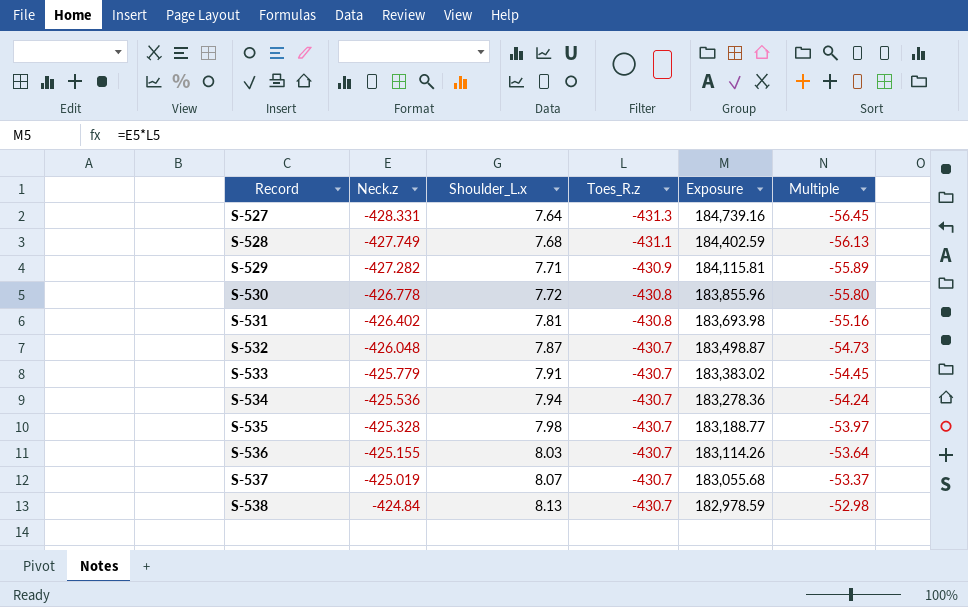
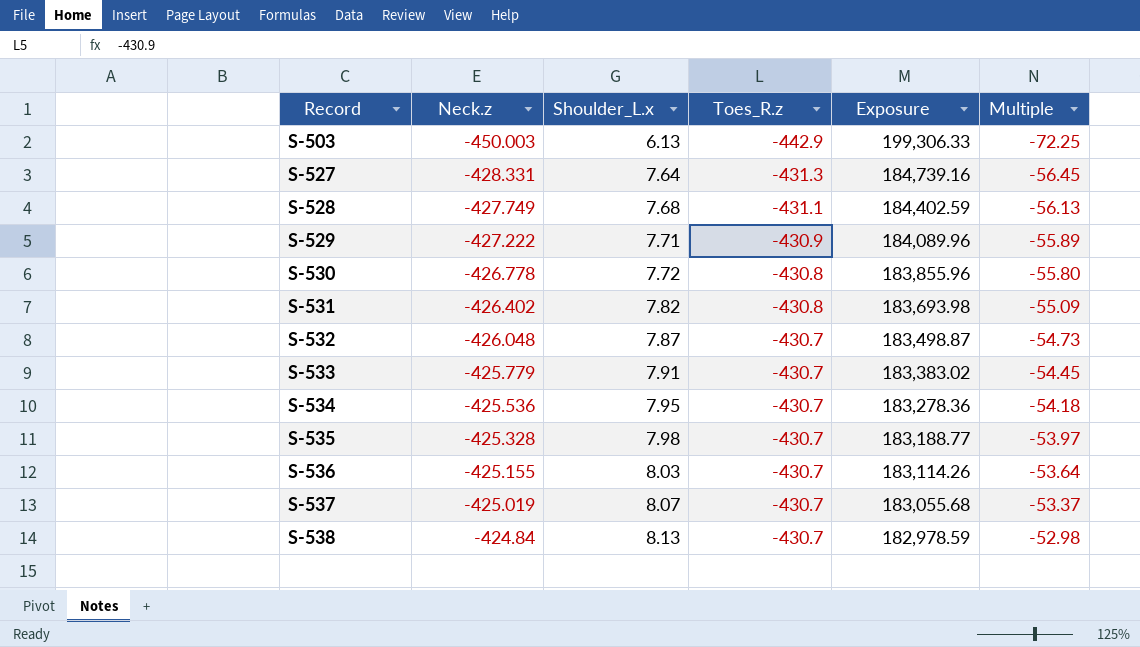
row S-503: none -> -450.003 | 6.13 | -442.9 | 199,306.33 | -72.25
S-529 | Neck.z: -427.282 -> -427.222
S-529 | Exposure: 184,115.81 -> 184,089.96
S-531 | Shoulder_L.x: 7.81 -> 7.82
S-531 | Multiple: -55.16 -> -55.09
S-534 | Shoulder_L.x: 7.94 -> 7.95
S-534 | Multiple: -54.24 -> -54.18

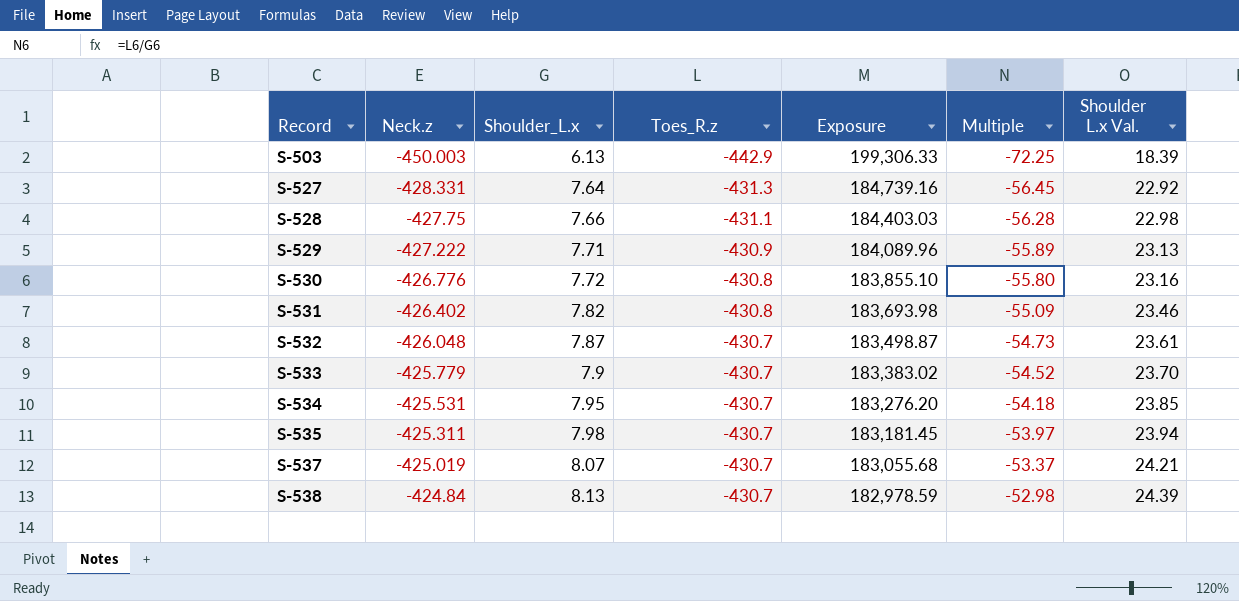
column Shoulder L.x Val. | formula: none -> [Shoulder_L.x] * 3
row S-536: -425.155 | 8.03 | -430.7 | 183,114.26 | -53.64 -> none
S-528 | Neck.z: -427.749 -> -427.75
S-528 | Shoulder_L.x: 7.68 -> 7.66
S-528 | Exposure: 184,402.59 -> 184,403.03
S-528 | Multiple: -56.13 -> -56.28
S-530 | Neck.z: -426.778 -> -426.776
S-530 | Exposure: 183,855.96 -> 183,855.10
S-533 | Shoulder_L.x: 7.91 -> 7.9
S-533 | Multiple: -54.45 -> -54.52
S-534 | Neck.z: -425.536 -> -425.531
S-534 | Exposure: 183,278.36 -> 183,276.20
S-535 | Neck.z: -425.328 -> -425.311
S-535 | Exposure: 183,188.77 -> 183,181.45

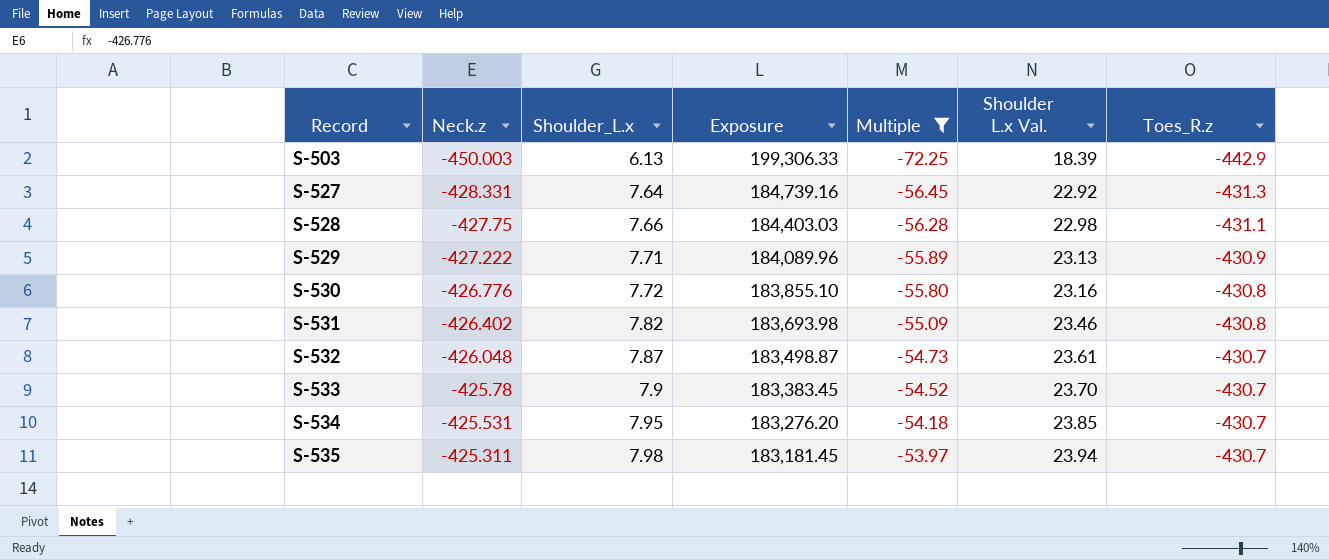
filter: none -> Multiple <= -53.97
column Toes_R.z | position: 4 -> 7
S-533 | Neck.z: -425.779 -> -425.78
S-533 | Exposure: 183,383.02 -> 183,383.45

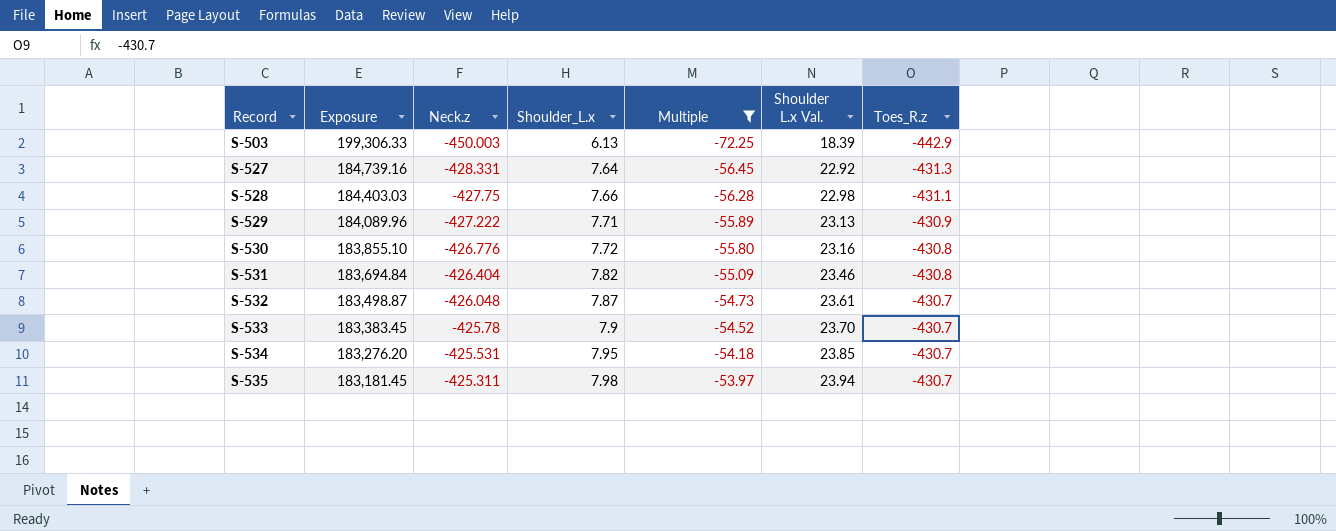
column Exposure | position: 4 -> 2
S-531 | Exposure: 183,693.98 -> 183,694.84
S-531 | Neck.z: -426.402 -> -426.404

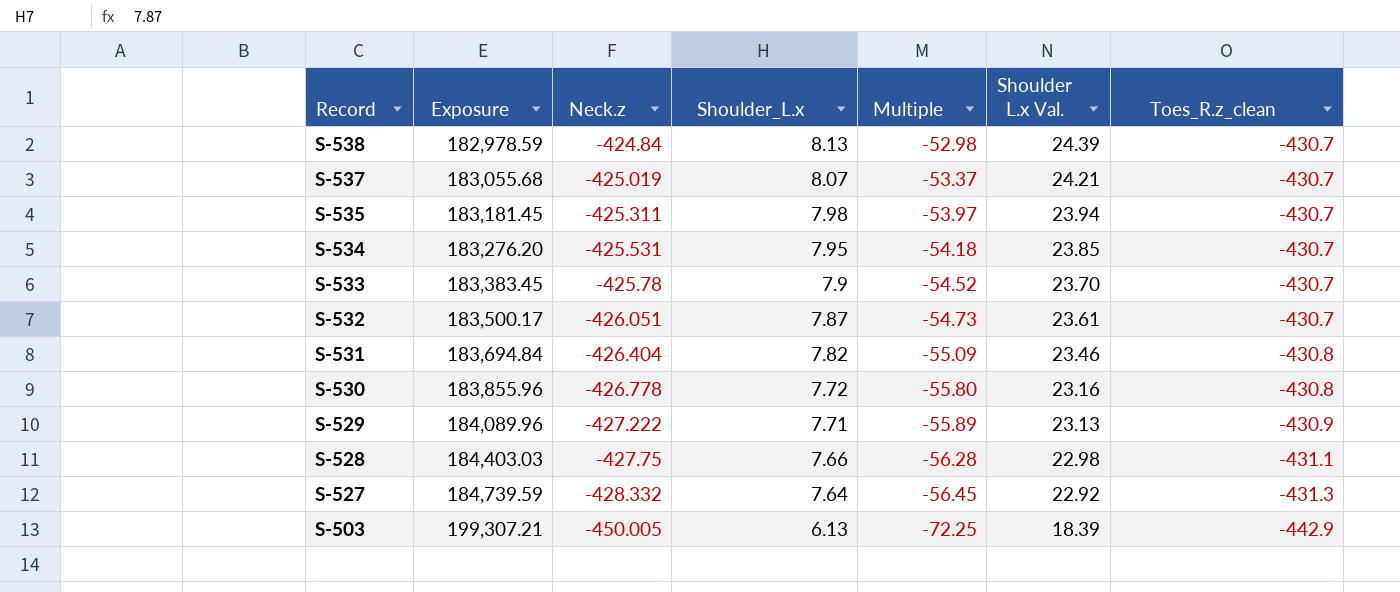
filter: Multiple <= -53.97 -> none
row order: Record ascending -> Record descending
column name: Toes_R.z -> Toes_R.z_clean
S-532 | Exposure: 183,498.87 -> 183,500.17
S-532 | Neck.z: -426.048 -> -426.051
S-530 | Exposure: 183,855.10 -> 183,855.96
S-530 | Neck.z: -426.776 -> -426.778
S-527 | Exposure: 184,739.16 -> 184,739.59
S-527 | Neck.z: -428.331 -> -428.332
S-503 | Exposure: 199,306.33 -> 199,307.21
S-503 | Neck.z: -450.003 -> -450.005

